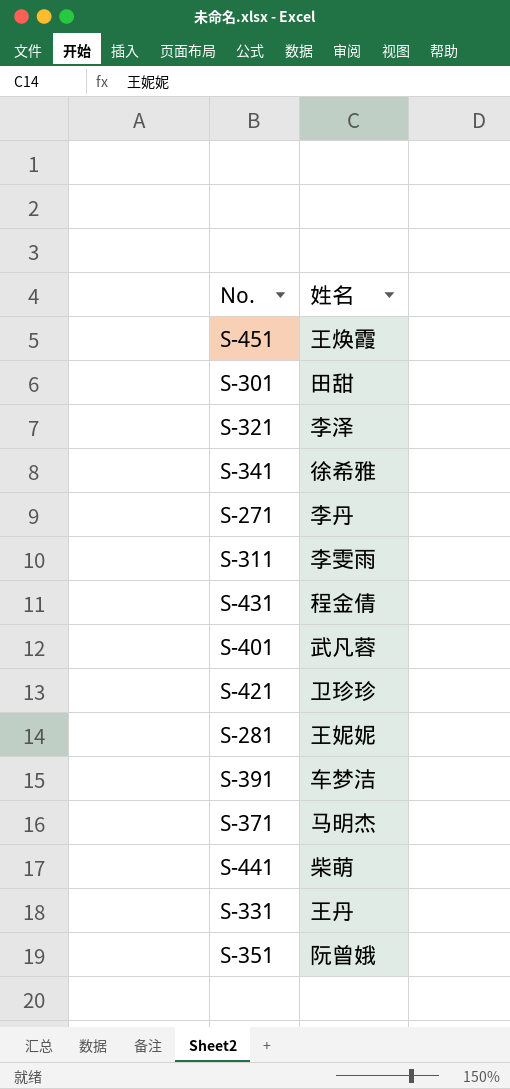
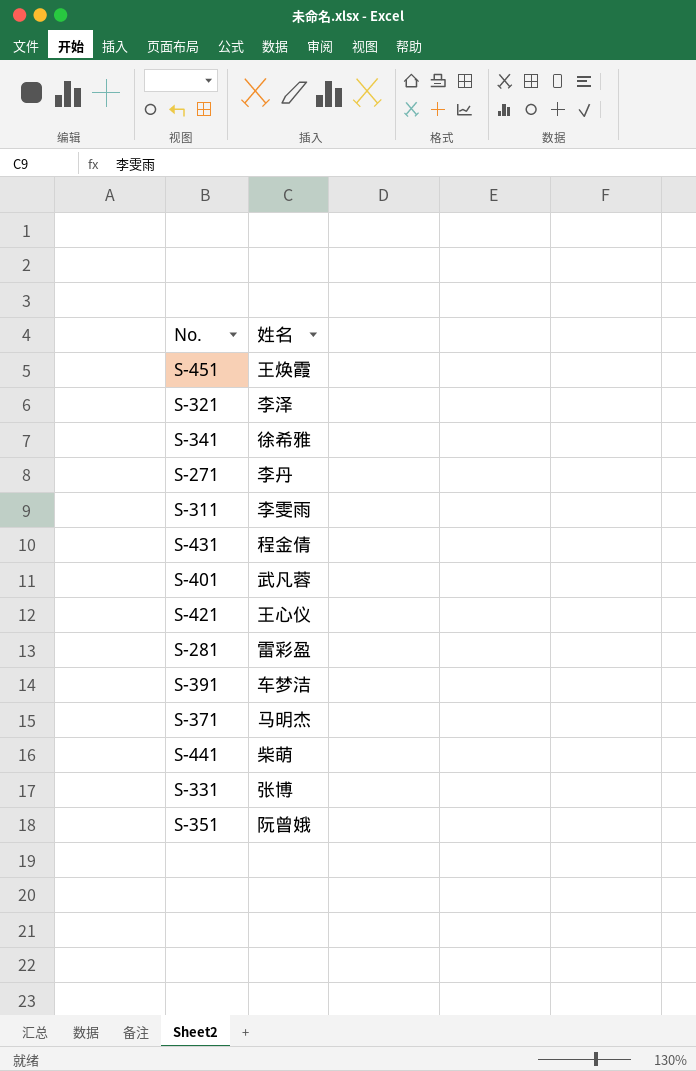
row S-301: 田甜 -> none
S-421 | 姓名: 卫珍珍 -> 王心仪
S-281 | 姓名: 王妮妮 -> 雷彩盈
S-331 | 姓名: 王丹 -> 张博

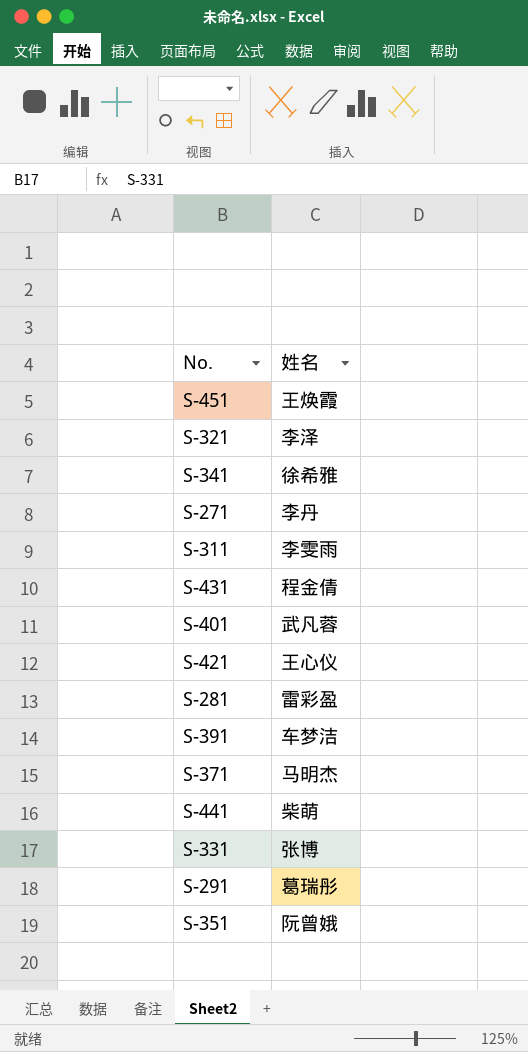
row S-291: none -> 葛瑞彤

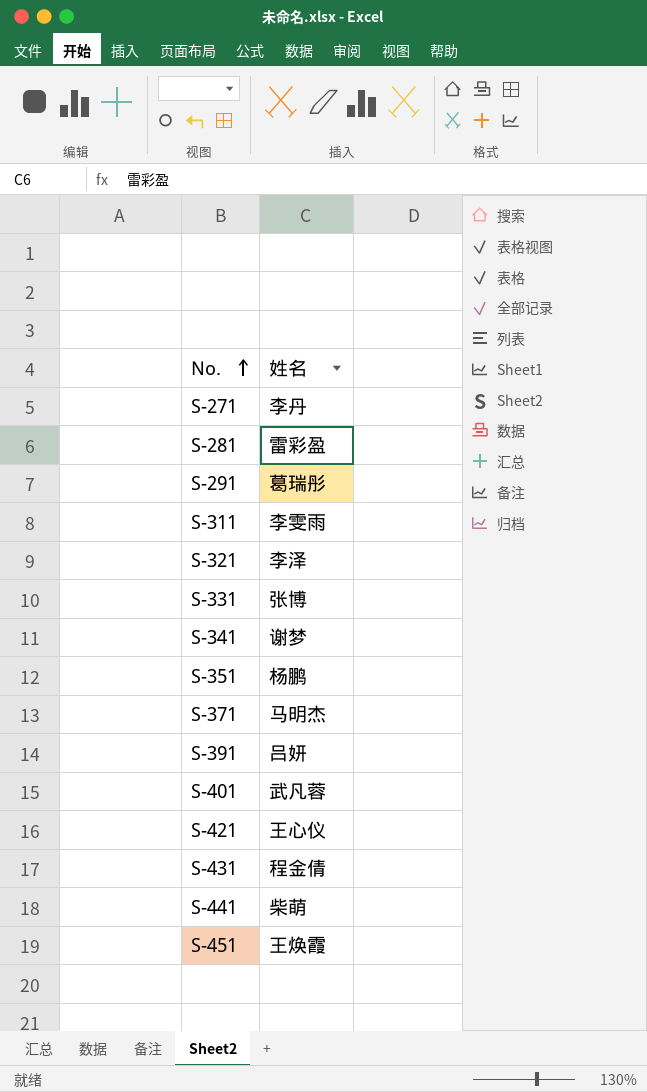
row order: none -> No. ascending
S-341 | 姓名: 徐希雅 -> 谢梦
S-351 | 姓名: 阮曾娥 -> 杨鹏
S-391 | 姓名: 车梦洁 -> 吕妍

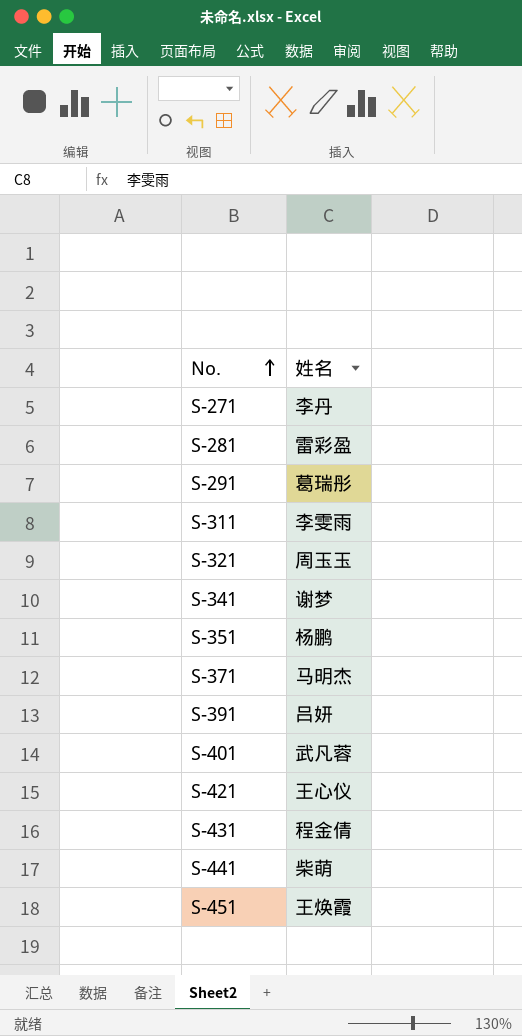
row S-331: 张博 -> none
S-321 | 姓名: 李泽 -> 周玉玉

